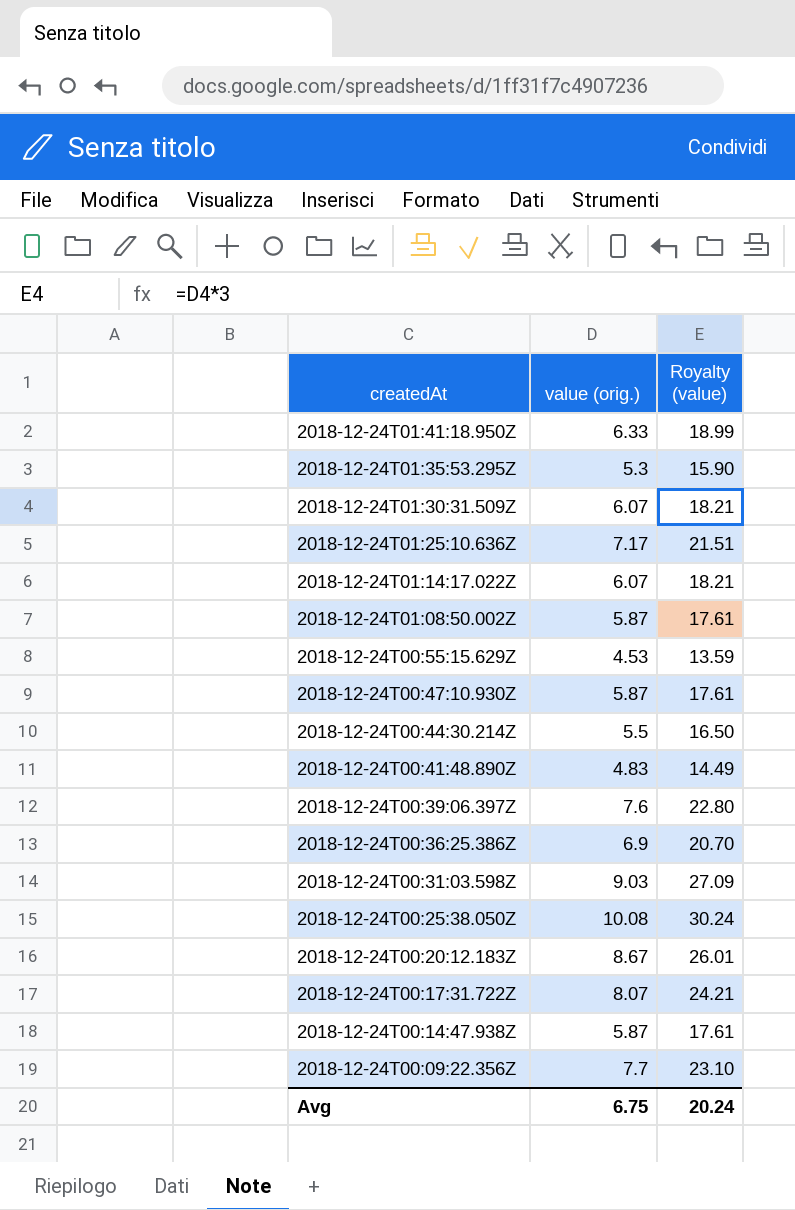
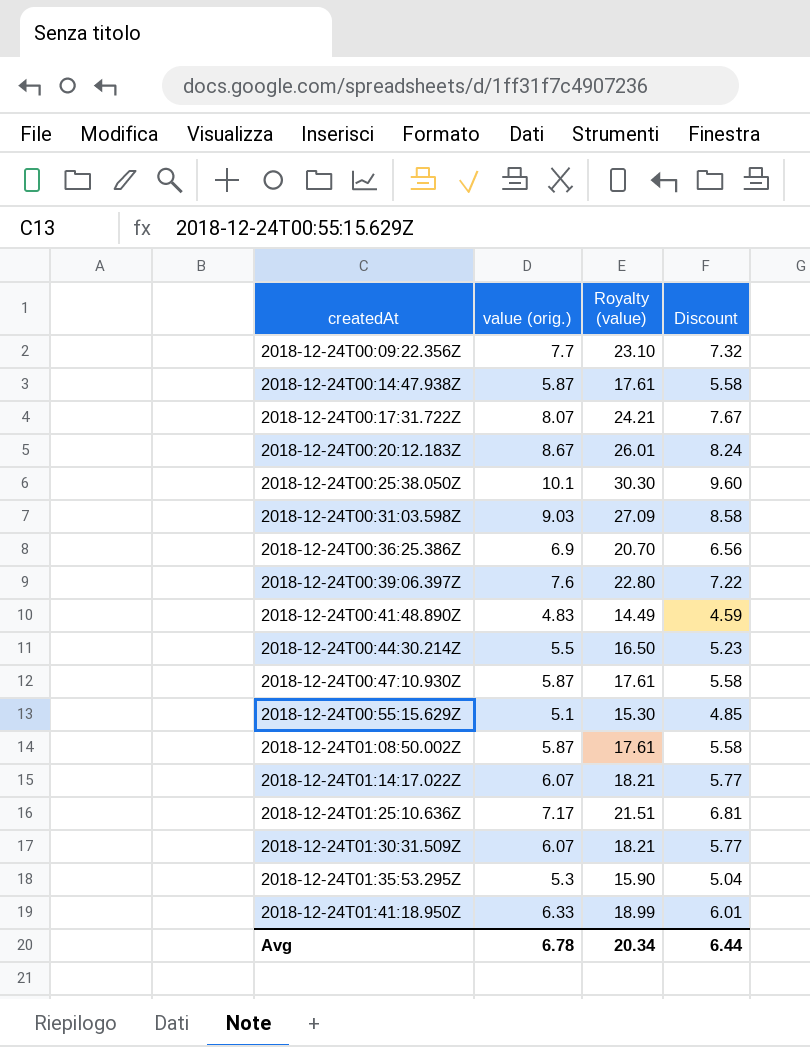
row order: createdAt descending -> createdAt ascending
column Discount | formula: none -> [value (orig.)] * 0.95
2018-12-24T00:25:38.050Z | value (orig.): 10.08 -> 10.1
2018-12-24T00:25:38.050Z | Royalty (value): 30.24 -> 30.30
2018-12-24T00:55:15.629Z | value (orig.): 4.53 -> 5.1
2018-12-24T00:55:15.629Z | Royalty (value): 13.59 -> 15.30
Avg | value (orig.): 6.75 -> 6.78
Avg | Royalty (value): 20.24 -> 20.34

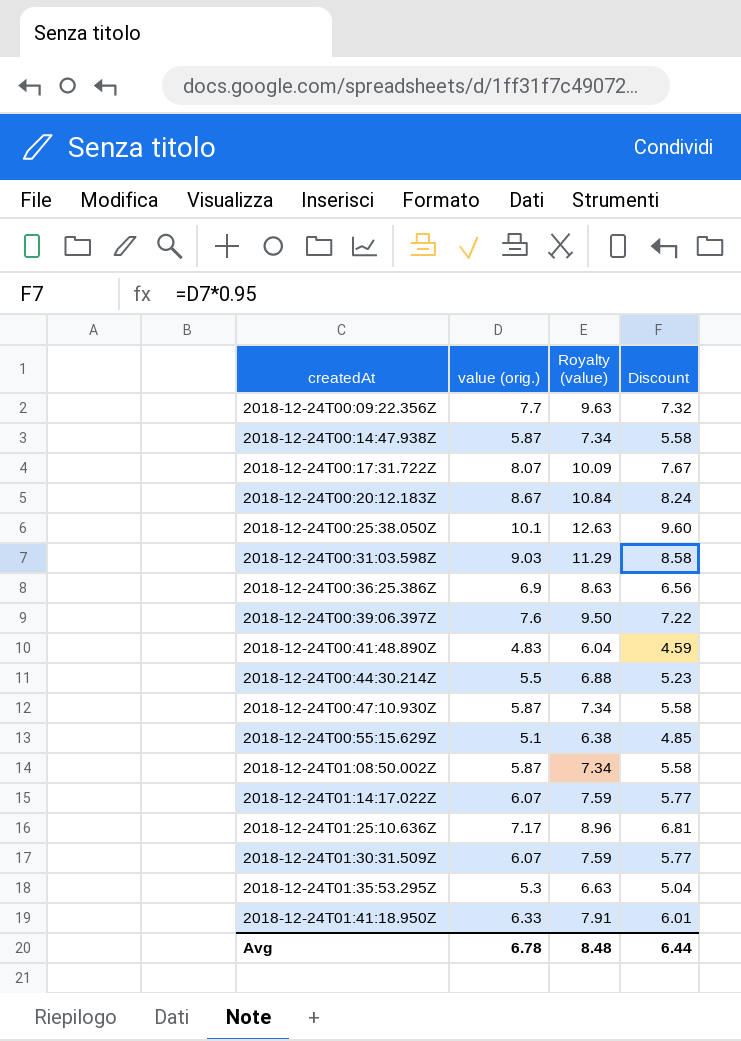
column Royalty (value) | formula: [value (orig.)] * 3 -> [value (orig.)] * 1.25
Avg | Royalty (value): 20.34 -> 8.48

